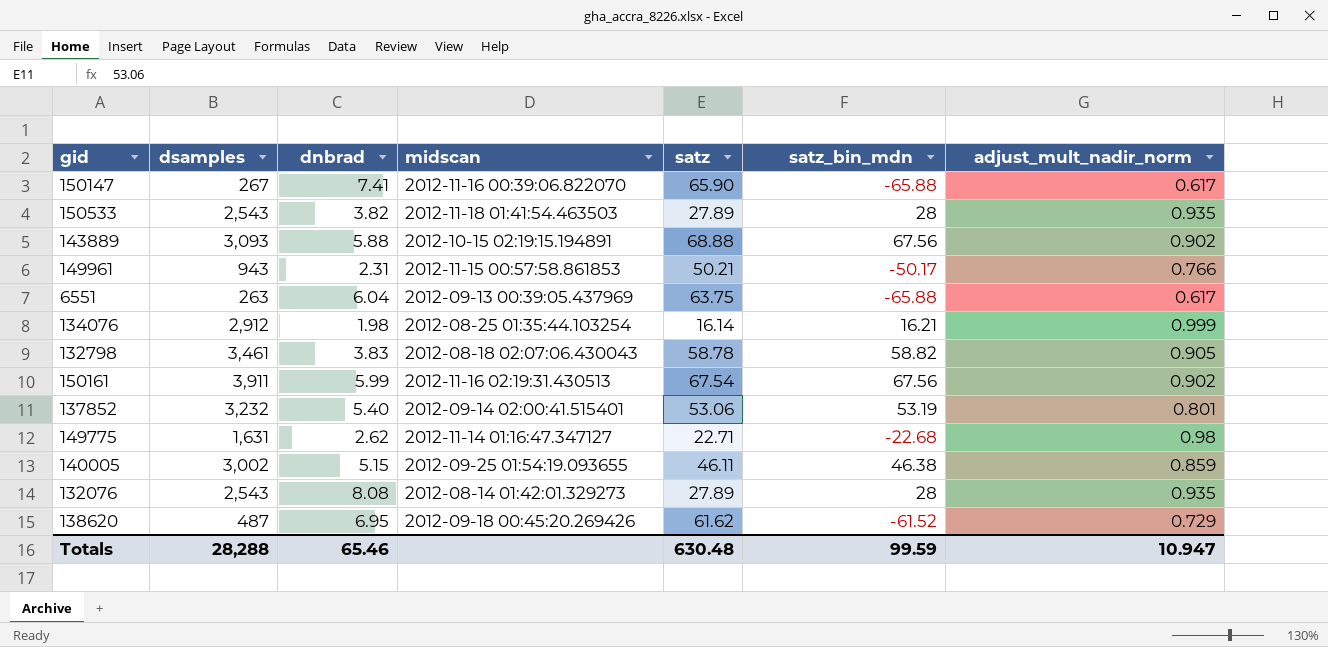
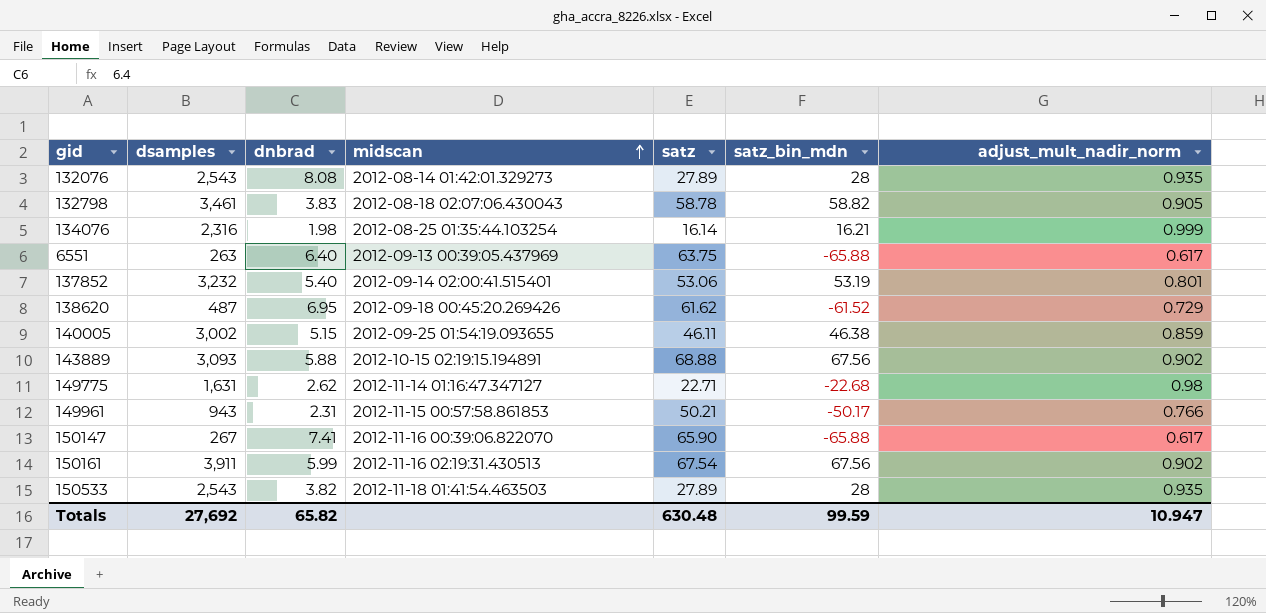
row order: none -> midscan ascending
134076 | dsamples: 2,912 -> 2,316
6551 | dnbrad: 6.04 -> 6.40
Totals | dsamples: 28,288 -> 27,692
Totals | dnbrad: 65.46 -> 65.82

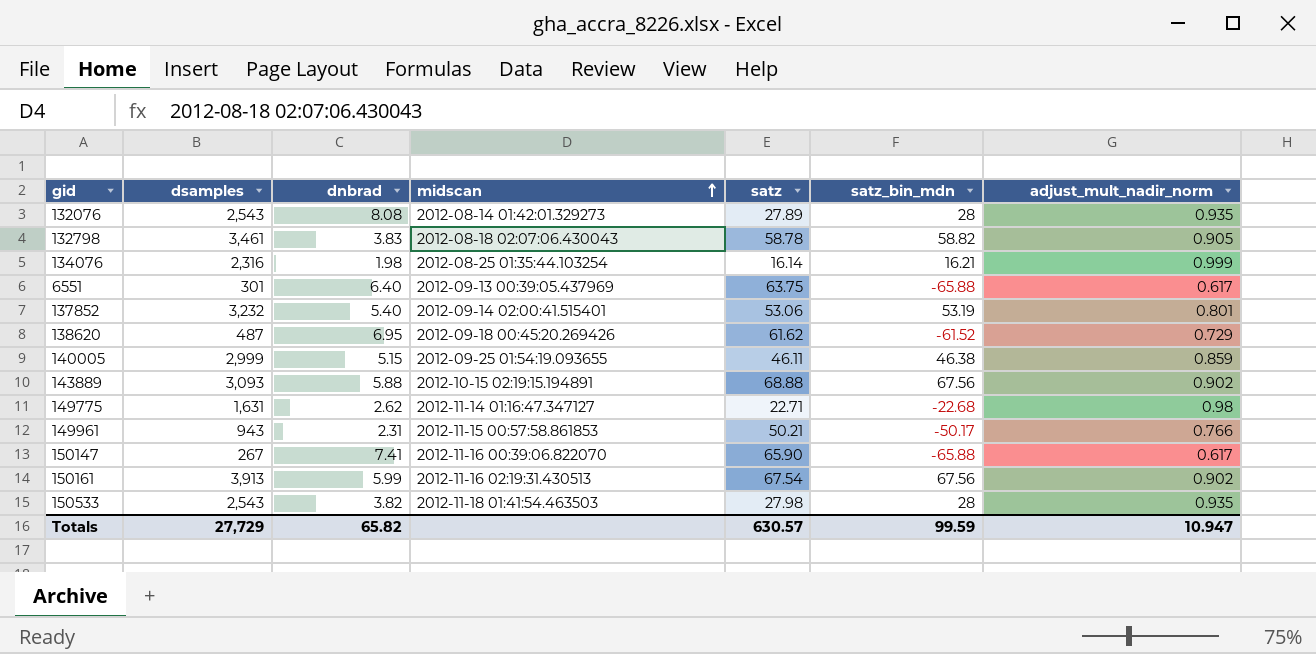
6551 | dsamples: 263 -> 301
140005 | dsamples: 3,002 -> 2,999
150161 | dsamples: 3,911 -> 3,913
150533 | satz: 27.89 -> 27.98
Totals | dsamples: 27,692 -> 27,729
Totals | satz: 630.48 -> 630.57

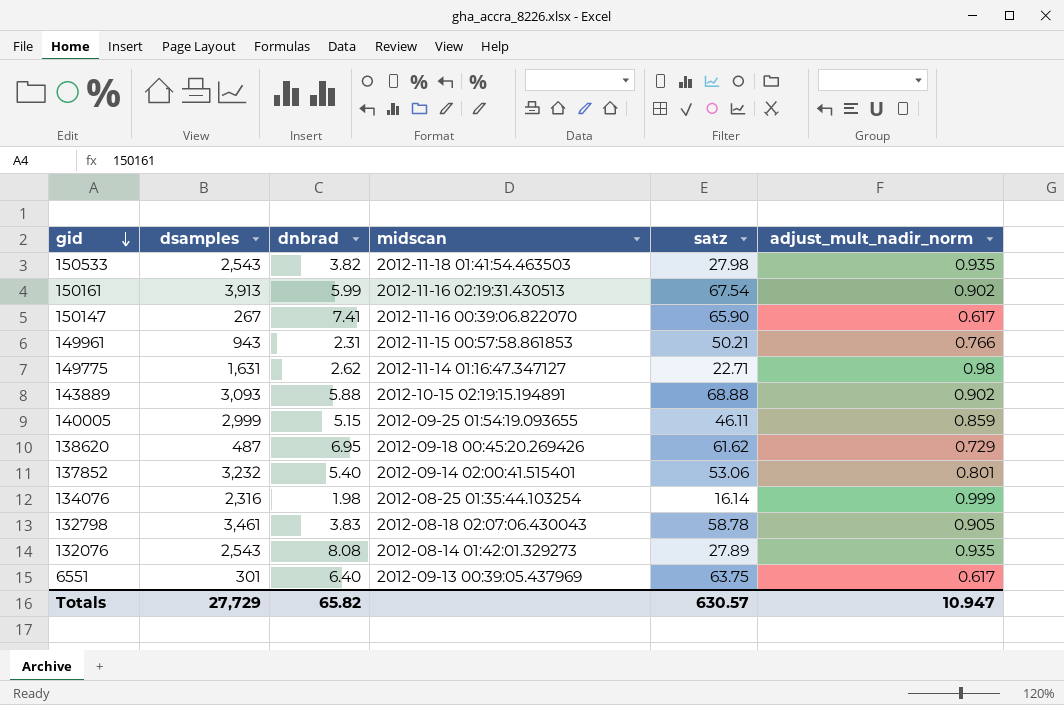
row order: midscan ascending -> gid descending
column satz_bin_mdn | position: 6 -> none

